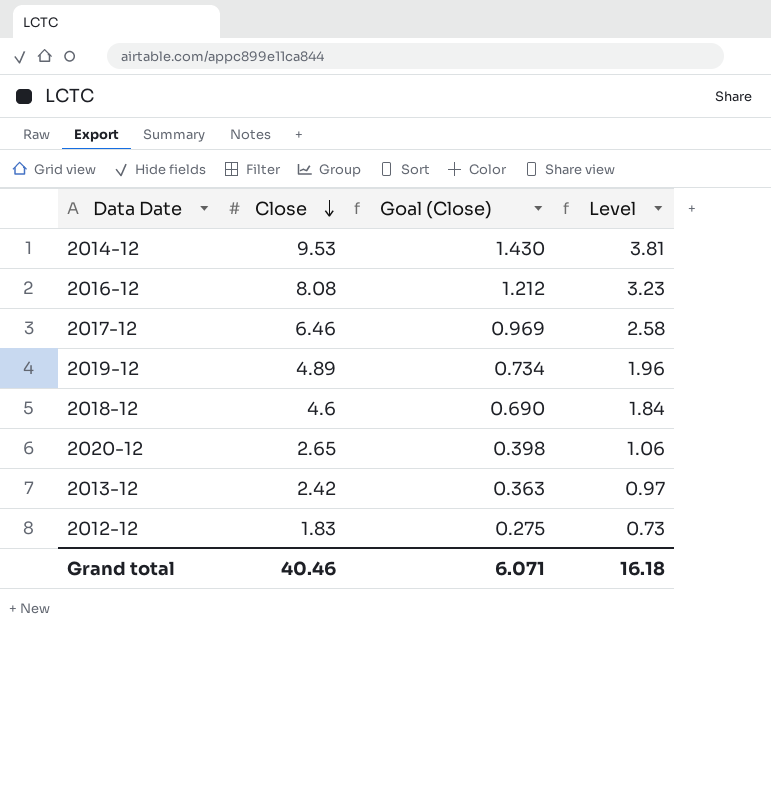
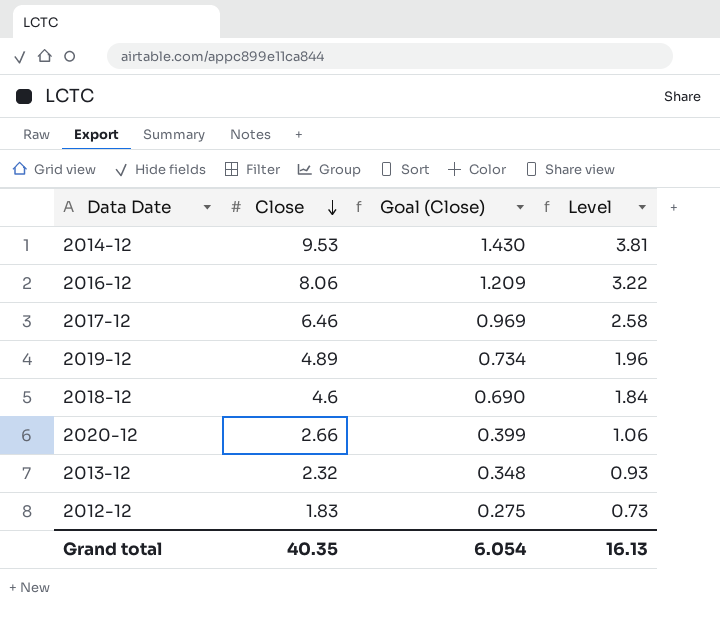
2016-12 | Close: 8.08 -> 8.06
2016-12 | Goal (Close): 1.212 -> 1.209
2016-12 | Level: 3.23 -> 3.22
2020-12 | Close: 2.65 -> 2.66
2020-12 | Goal (Close): 0.398 -> 0.399
2013-12 | Close: 2.42 -> 2.32
2013-12 | Goal (Close): 0.363 -> 0.348
2013-12 | Level: 0.97 -> 0.93
Grand total | Close: 40.46 -> 40.35
Grand total | Goal (Close): 6.071 -> 6.054
Grand total | Level: 16.18 -> 16.13

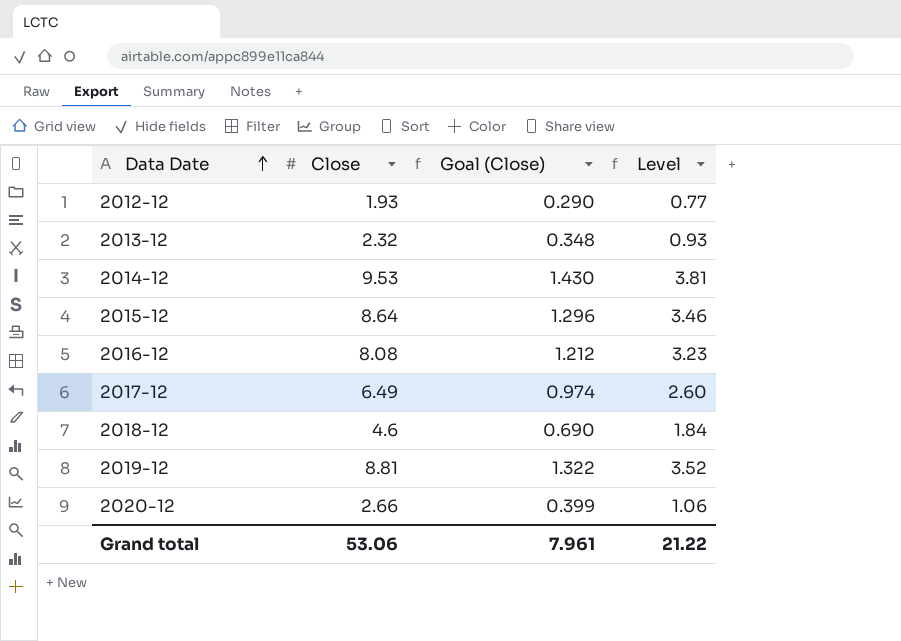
row order: Close descending -> Data Date ascending
2012-12 | Close: 1.83 -> 1.93
2012-12 | Goal (Close): 0.275 -> 0.290
2012-12 | Level: 0.73 -> 0.77
row 2015-12: none -> 8.64 | 1.296 | 3.46
2016-12 | Close: 8.06 -> 8.08
2016-12 | Goal (Close): 1.209 -> 1.212
2016-12 | Level: 3.22 -> 3.23
2017-12 | Close: 6.46 -> 6.49
2017-12 | Goal (Close): 0.969 -> 0.974
2017-12 | Level: 2.58 -> 2.60
2019-12 | Close: 4.89 -> 8.81
2019-12 | Goal (Close): 0.734 -> 1.322
2019-12 | Level: 1.96 -> 3.52
Grand total | Close: 40.35 -> 53.06
Grand total | Goal (Close): 6.054 -> 7.961
Grand total | Level: 16.13 -> 21.22

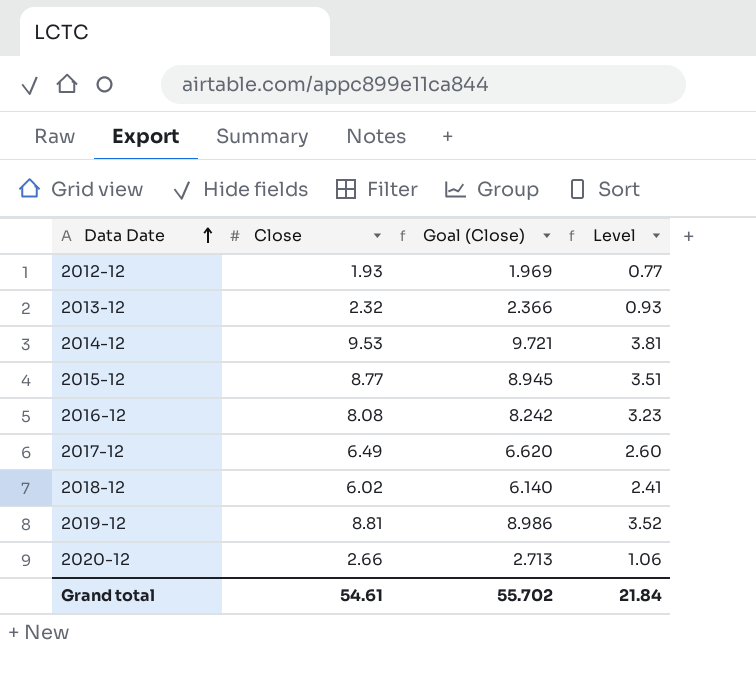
column Goal (Close) | formula: [Close] * 0.15 -> [Close] * 1.02
2015-12 | Close: 8.64 -> 8.77
2015-12 | Level: 3.46 -> 3.51
2018-12 | Close: 4.6 -> 6.02
2018-12 | Level: 1.84 -> 2.41
Grand total | Close: 53.06 -> 54.61
Grand total | Goal (Close): 7.961 -> 55.702
Grand total | Level: 21.22 -> 21.84

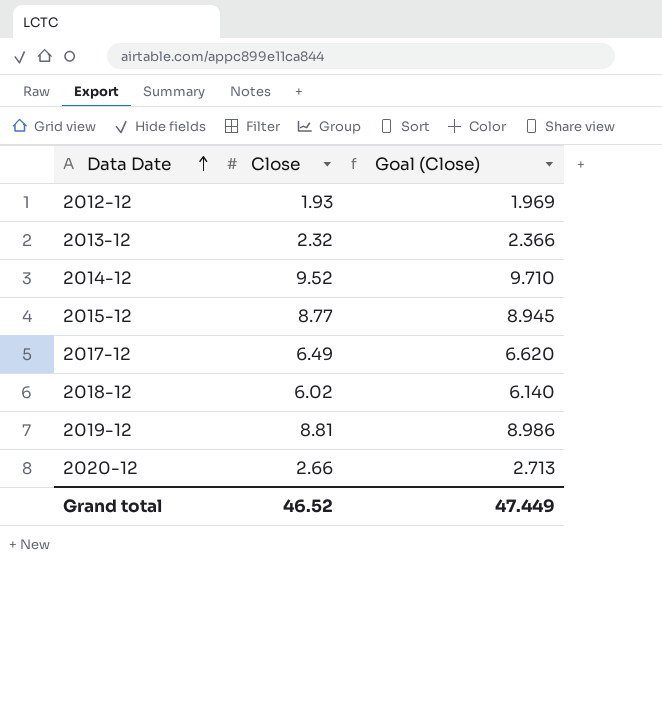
column Level | formula: [Close] * 0.4 -> none
row 2016-12: 8.08 | 8.242 | 3.23 -> none
2014-12 | Close: 9.53 -> 9.52
2014-12 | Goal (Close): 9.721 -> 9.710
Grand total | Close: 54.61 -> 46.52
Grand total | Goal (Close): 55.702 -> 47.449

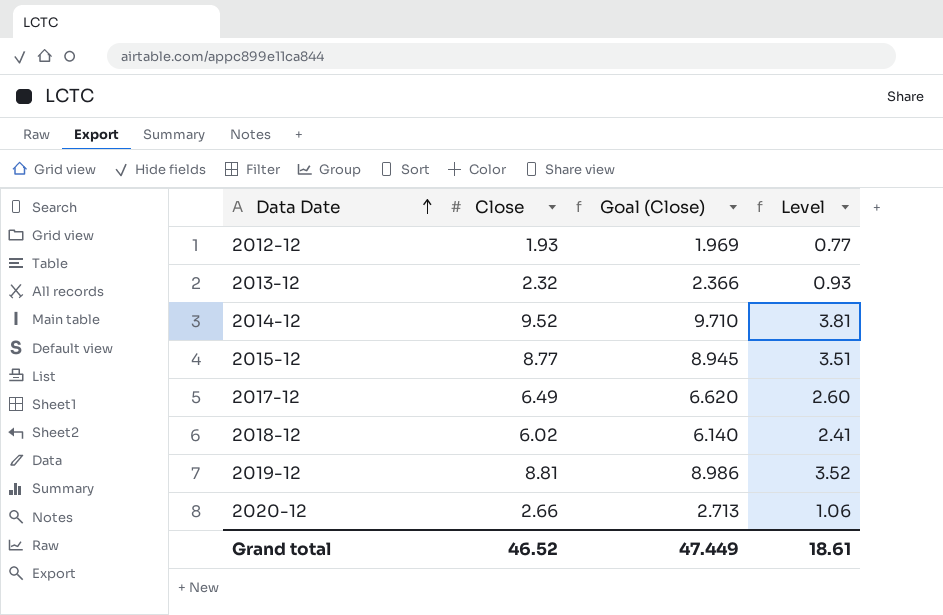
column Level | formula: none -> [Close] * 0.4

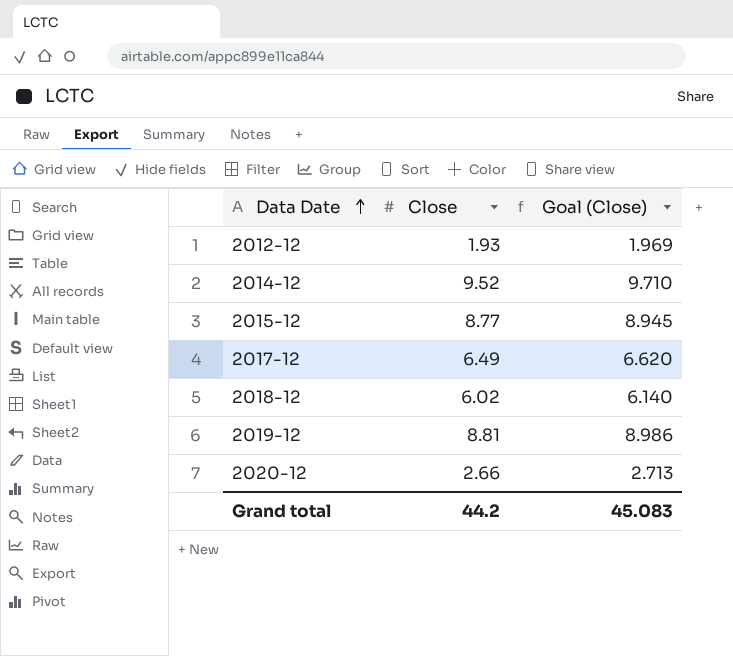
column Level | formula: [Close] * 0.4 -> none
row 2013-12: 2.32 | 2.366 | 0.93 -> none
Grand total | Close: 46.52 -> 44.2
Grand total | Goal (Close): 47.449 -> 45.083

